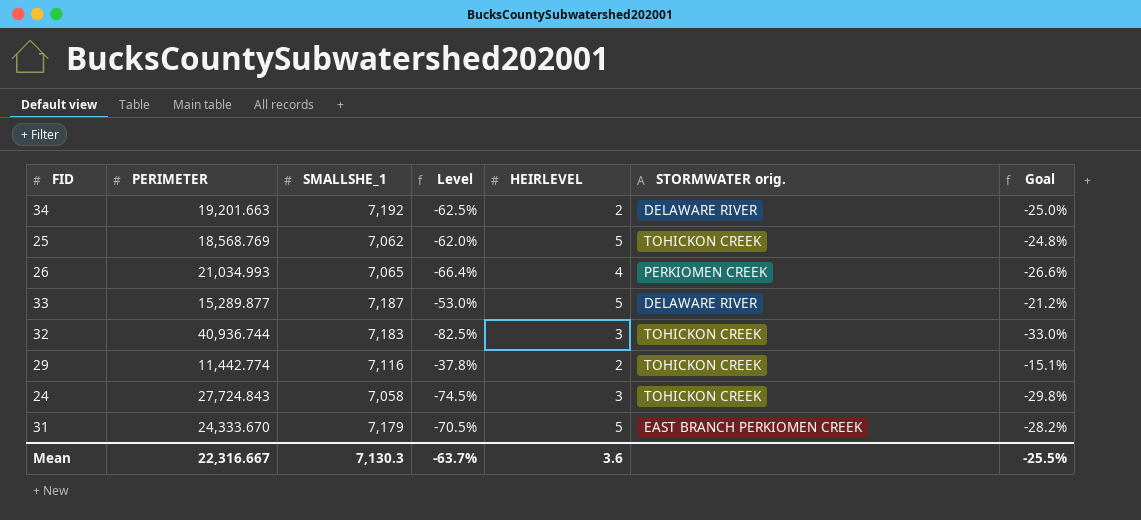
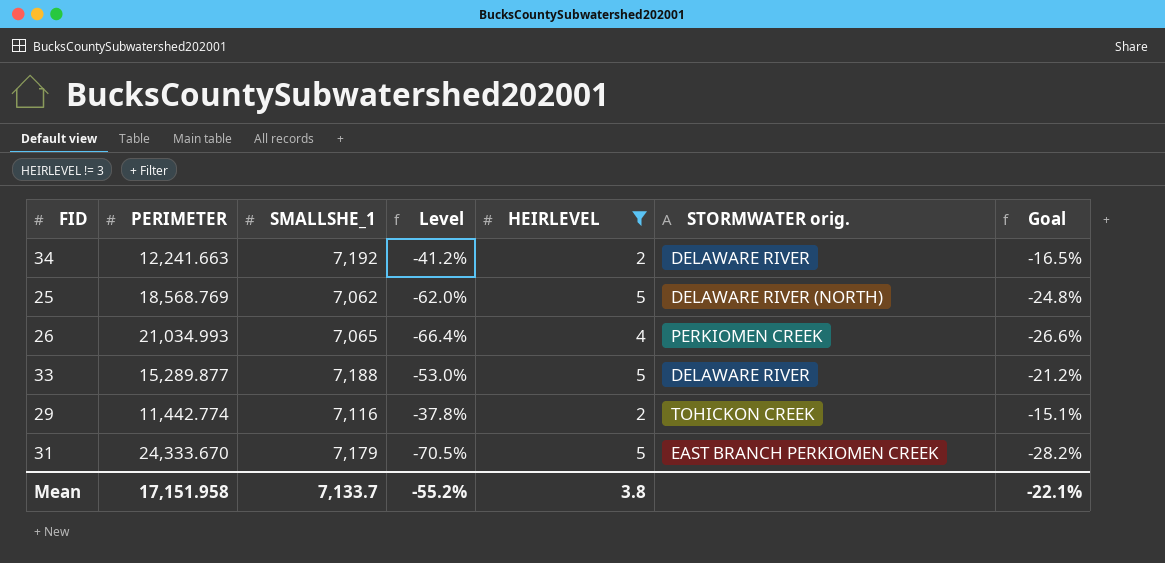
filter: none -> HEIRLEVEL != 3
34 | PERIMETER: 19,201.663 -> 12,241.663
34 | Level: -62.5% -> -41.2%
34 | Goal: -25.0% -> -16.5%
25 | STORMWATER orig.: TOHICKON CREEK -> DELAWARE RIVER (NORTH)
33 | SMALLSHE_1: 7,187 -> 7,188
Mean | PERIMETER: 22,316.667 -> 17,151.958
Mean | SMALLSHE_1: 7,130.3 -> 7,133.7
Mean | Level: -63.7% -> -55.2%
Mean | HEIRLEVEL: 3.6 -> 3.8
Mean | Goal: -25.5% -> -22.1%

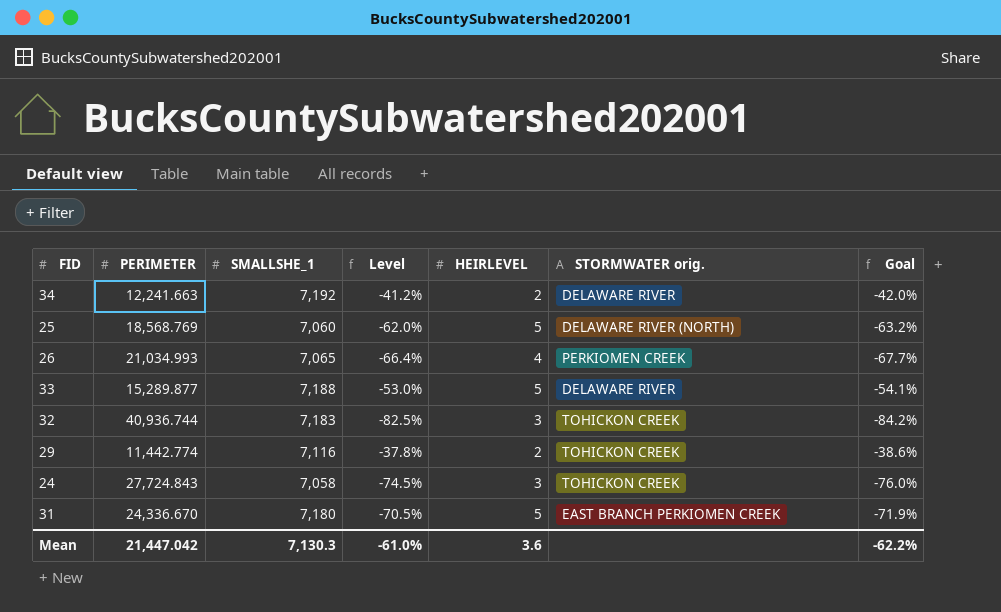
filter: HEIRLEVEL != 3 -> none
column Goal | formula: [Level] * 0.4 -> [Level] * 1.02
25 | SMALLSHE_1: 7,062 -> 7,060
31 | PERIMETER: 24,333.670 -> 24,336.670
31 | SMALLSHE_1: 7,179 -> 7,180
Mean | PERIMETER: 17,151.958 -> 21,447.042
Mean | SMALLSHE_1: 7,133.7 -> 7,130.3
Mean | Level: -55.2% -> -61.0%
Mean | HEIRLEVEL: 3.8 -> 3.6
Mean | Goal: -22.1% -> -62.2%

